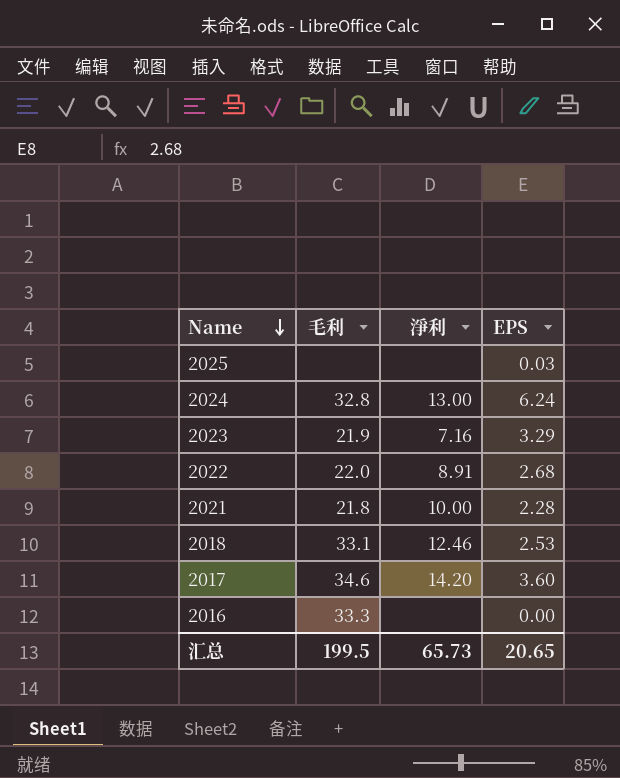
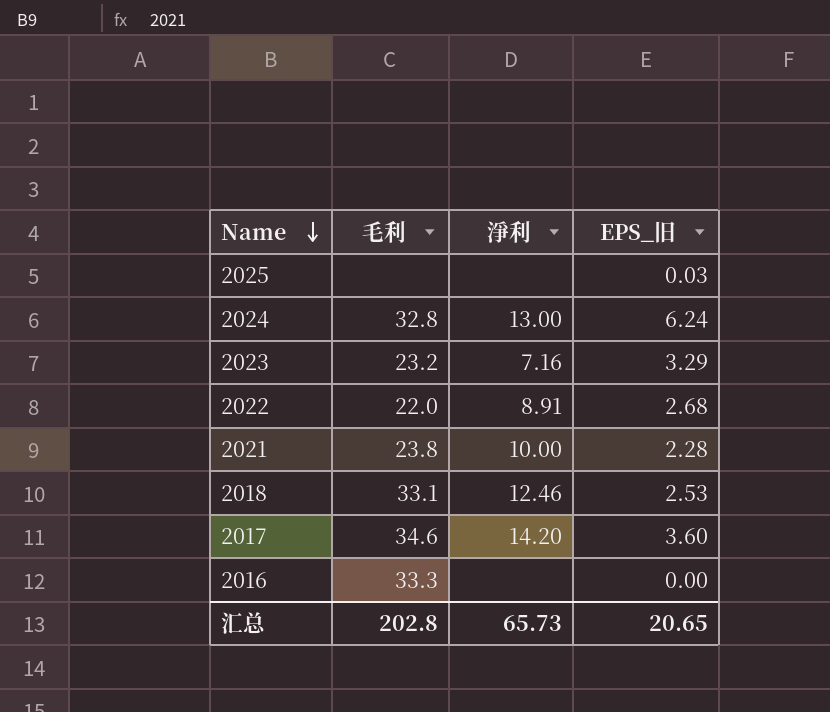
column name: EPS -> EPS_旧
2023 | 毛利: 21.9 -> 23.2
2021 | 毛利: 21.8 -> 23.8
汇总 | 毛利: 199.5 -> 202.8

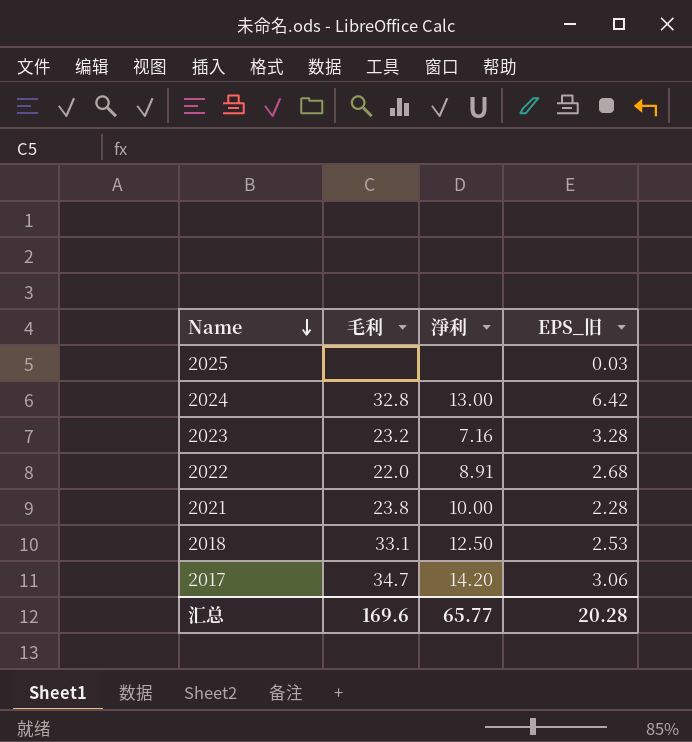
row 2016: 33.3 | none | 0.00 -> none
2024 | EPS_旧: 6.24 -> 6.42
2023 | EPS_旧: 3.29 -> 3.28
2018 | 淨利: 12.46 -> 12.50
2017 | 毛利: 34.6 -> 34.7
2017 | EPS_旧: 3.60 -> 3.06
汇总 | 毛利: 202.8 -> 169.6
汇总 | 淨利: 65.73 -> 65.77
汇总 | EPS_旧: 20.65 -> 20.28

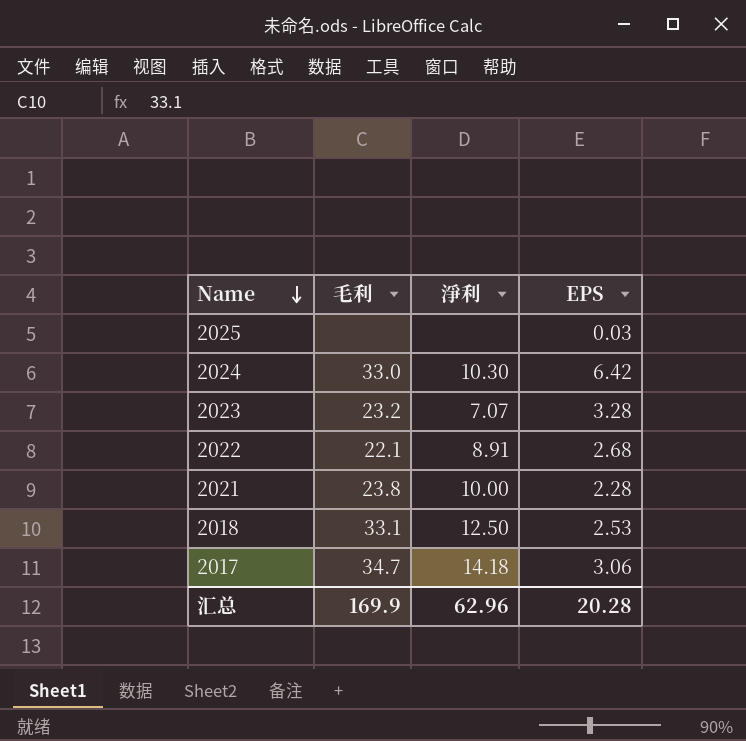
column name: EPS_旧 -> EPS
2024 | 毛利: 32.8 -> 33.0
2024 | 淨利: 13.00 -> 10.30
2023 | 淨利: 7.16 -> 7.07
2022 | 毛利: 22.0 -> 22.1
2017 | 淨利: 14.20 -> 14.18
汇总 | 毛利: 169.6 -> 169.9
汇总 | 淨利: 65.77 -> 62.96

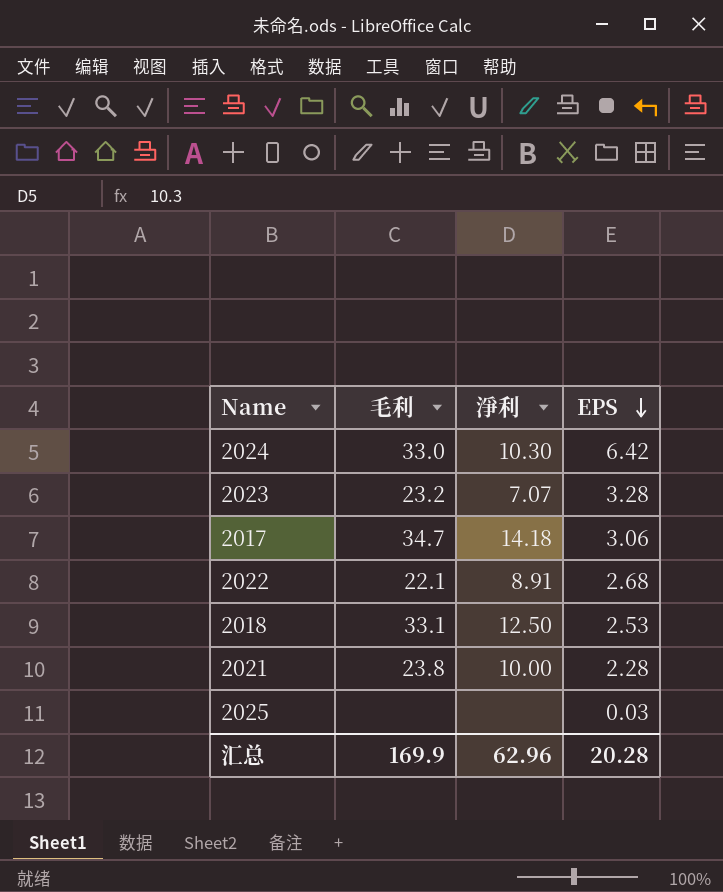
row order: Name descending -> EPS descending

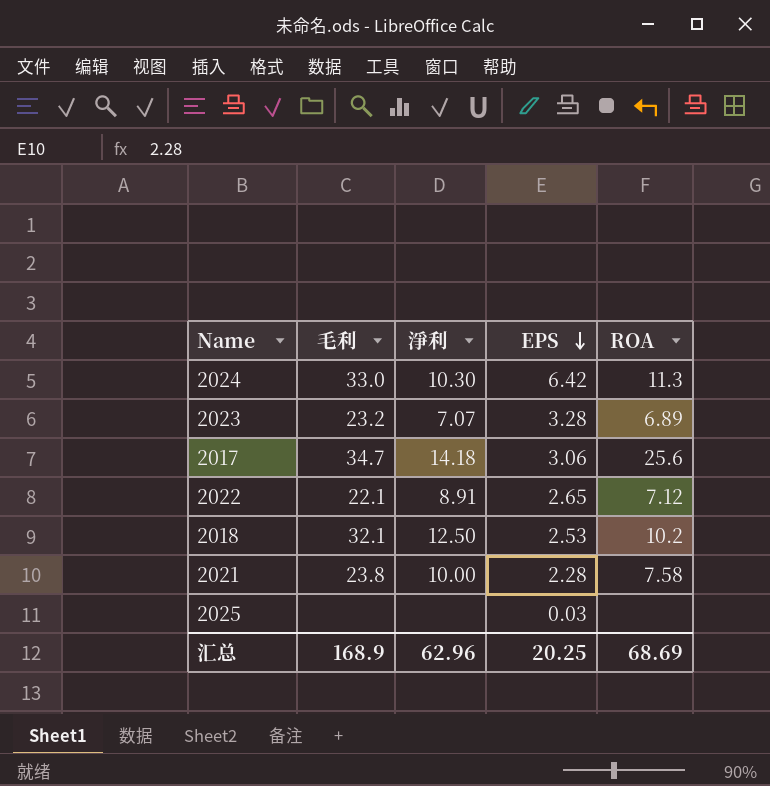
column ROA | position: none -> 5
2022 | EPS: 2.68 -> 2.65
2018 | 毛利: 33.1 -> 32.1
汇总 | 毛利: 169.9 -> 168.9
汇总 | EPS: 20.28 -> 20.25

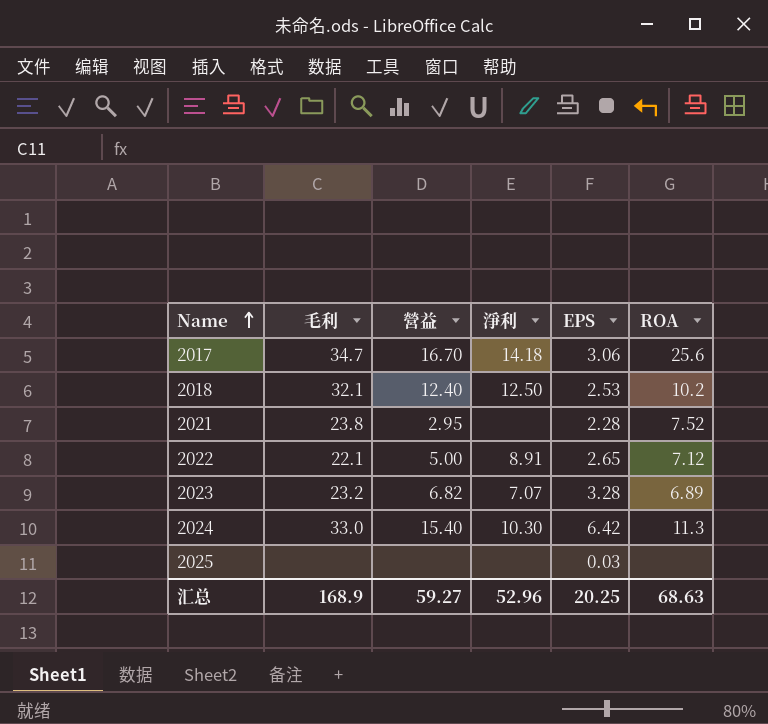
row order: EPS descending -> Name ascending
column 營益 | position: none -> 3
2021 | 淨利: 10.00 -> none
2021 | ROA: 7.58 -> 7.52
汇总 | 淨利: 62.96 -> 52.96
汇总 | ROA: 68.69 -> 68.63

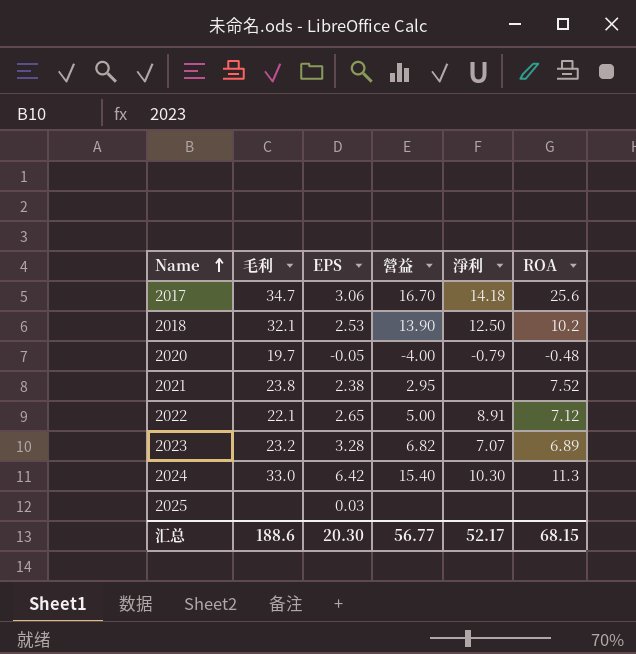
column EPS | position: 5 -> 3
2018 | 營益: 12.40 -> 13.90
row 2020: none -> 19.7 | -0.05 | -4.00 | -0.79 | -0.48
2021 | EPS: 2.28 -> 2.38
汇总 | 毛利: 168.9 -> 188.6
汇总 | EPS: 20.25 -> 20.30
汇总 | 營益: 59.27 -> 56.77
汇总 | 淨利: 52.96 -> 52.17
汇总 | ROA: 68.63 -> 68.15

